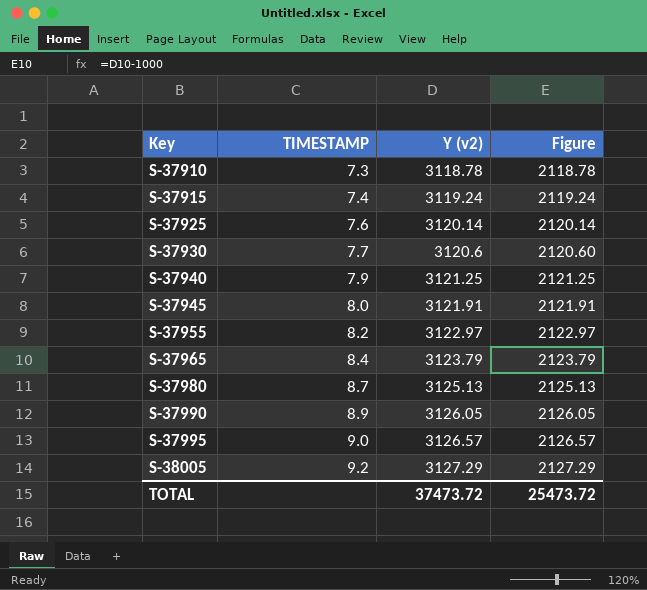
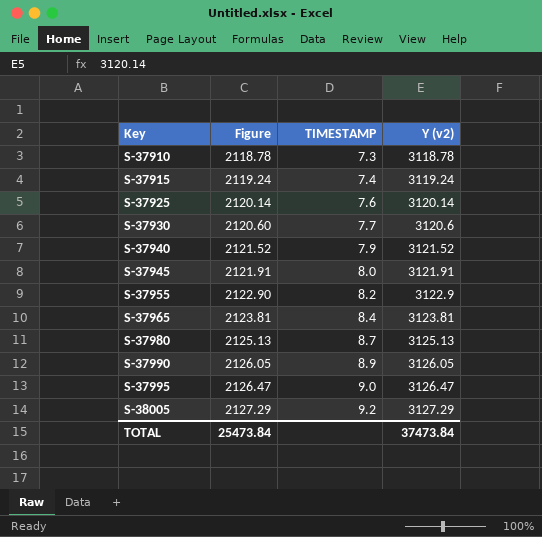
column Figure | position: 4 -> 2
S-37940 | Figure: 2121.25 -> 2121.52
S-37940 | Y (v2): 3121.25 -> 3121.52
S-37955 | Figure: 2122.97 -> 2122.90
S-37955 | Y (v2): 3122.97 -> 3122.9
S-37965 | Figure: 2123.79 -> 2123.81
S-37965 | Y (v2): 3123.79 -> 3123.81
S-37995 | Figure: 2126.57 -> 2126.47
S-37995 | Y (v2): 3126.57 -> 3126.47
TOTAL | Figure: 25473.72 -> 25473.84
TOTAL | Y (v2): 37473.72 -> 37473.84

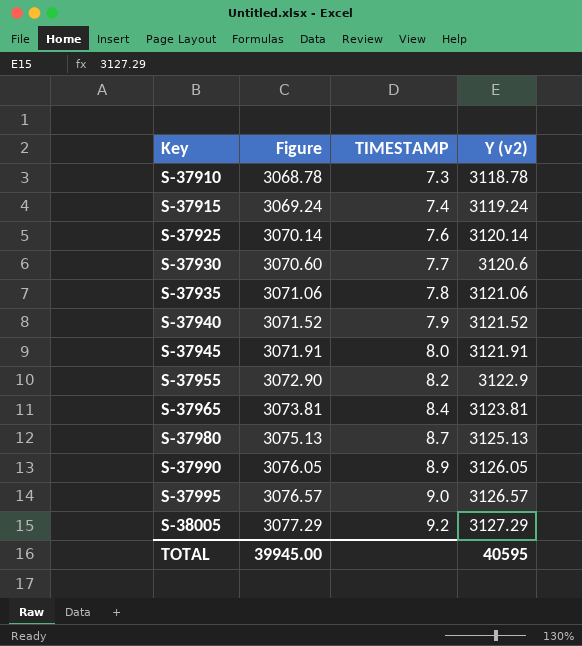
column Figure | formula: [Y (v2)] - 1000 -> [Y (v2)] - 50
row S-37935: none -> 3071.06 | 7.8 | 3121.06
S-37995 | Y (v2): 3126.47 -> 3126.57
TOTAL | Figure: 25473.84 -> 39945.00
TOTAL | Y (v2): 37473.84 -> 40595

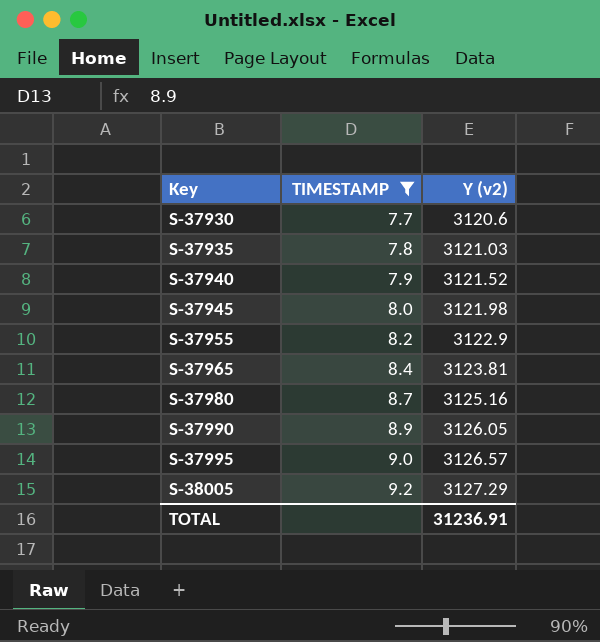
filter: none -> TIMESTAMP >= 7.7
column Figure | formula: [Y (v2)] - 50 -> none
S-37935 | Y (v2): 3121.06 -> 3121.03
S-37945 | Y (v2): 3121.91 -> 3121.98
S-37980 | Y (v2): 3125.13 -> 3125.16
TOTAL | Y (v2): 40595 -> 31236.91

